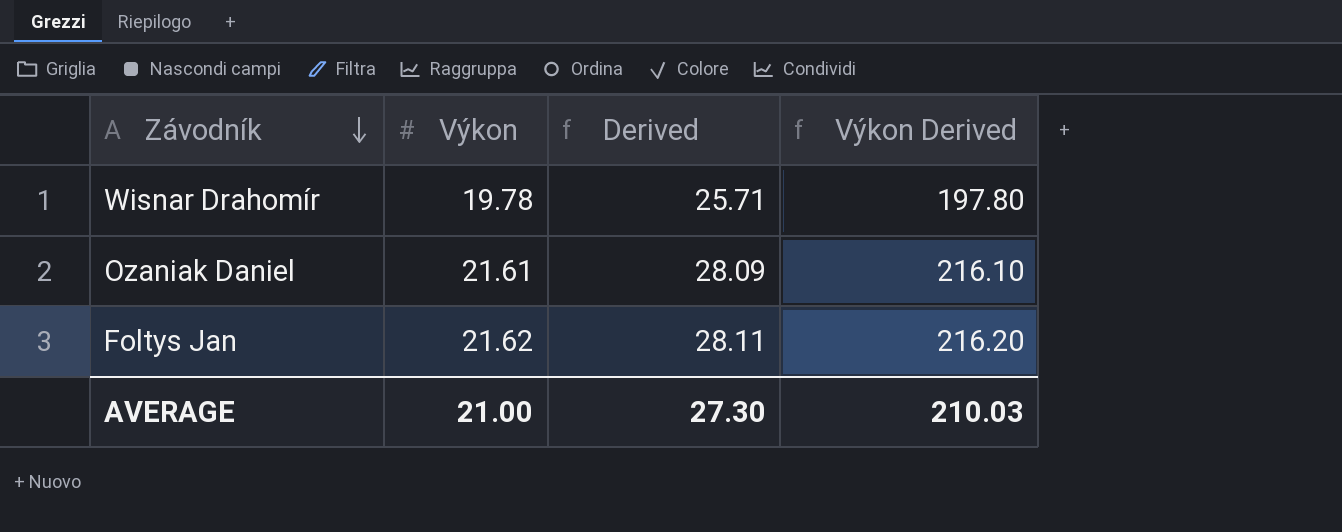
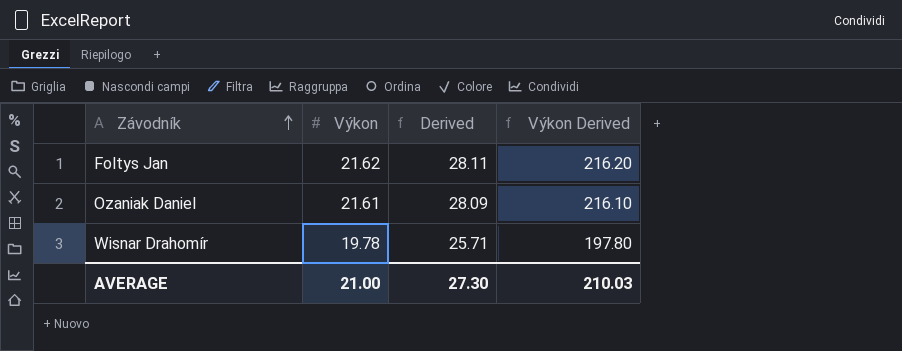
row order: Závodník descending -> Závodník ascending

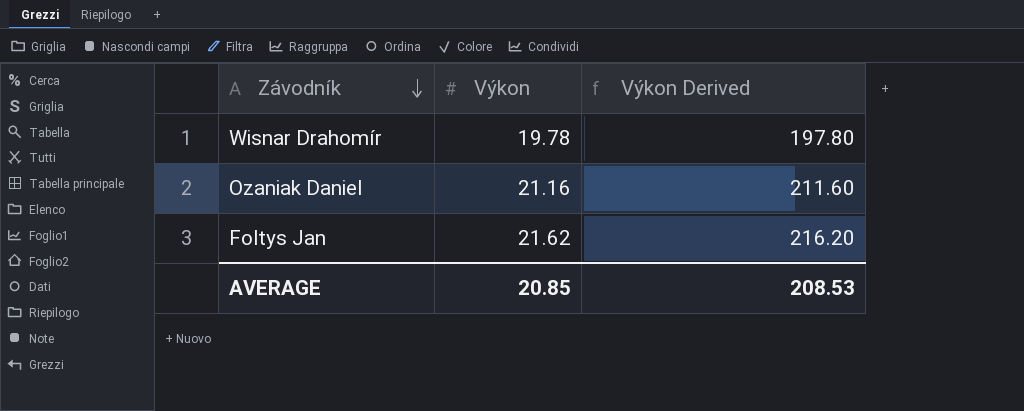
row order: Závodník ascending -> Závodník descending
column Derived | formula: [Výkon] * 1.3 -> none
Ozaniak Daniel | Výkon: 21.61 -> 21.16
Ozaniak Daniel | Výkon Derived: 216.10 -> 211.60
AVERAGE | Výkon: 21.00 -> 20.85
AVERAGE | Výkon Derived: 210.03 -> 208.53

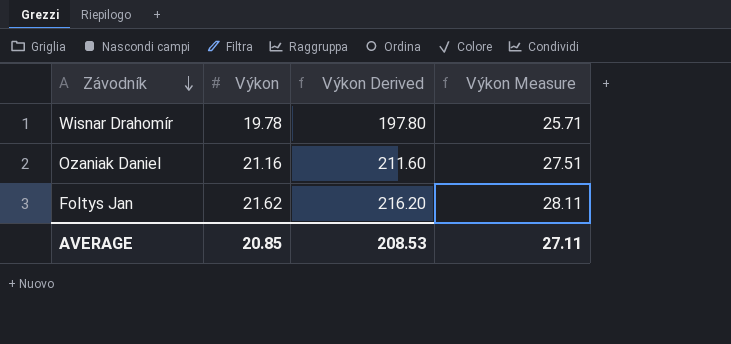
column Výkon Measure | formula: none -> [Výkon] * 1.3

